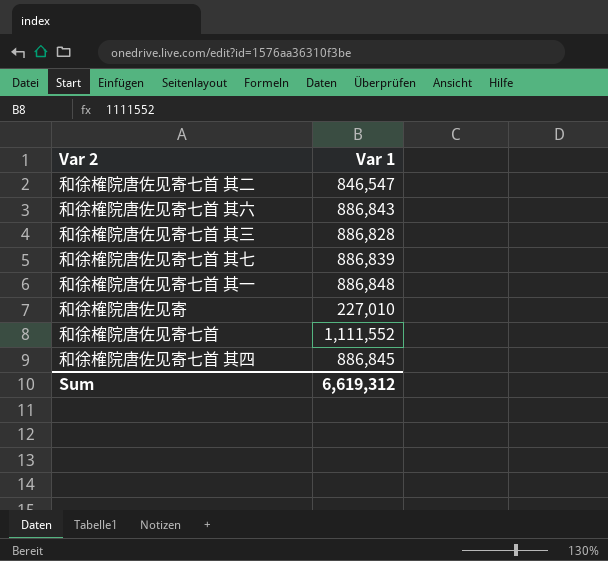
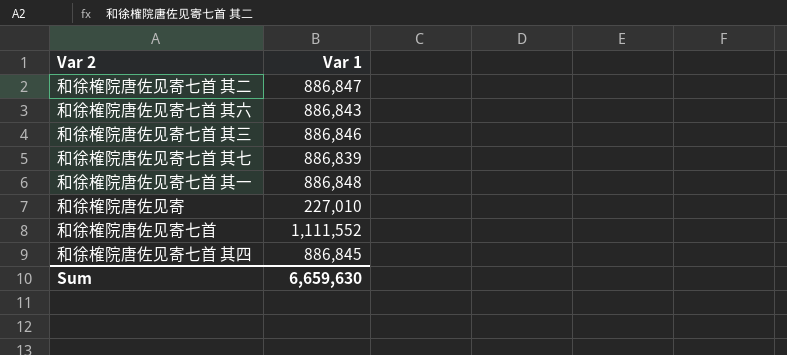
和徐榷院唐佐见寄七首 其二 | Var 1: 846,547 -> 886,847
和徐榷院唐佐见寄七首 其三 | Var 1: 886,828 -> 886,846
Sum | Var 1: 6,619,312 -> 6,659,630

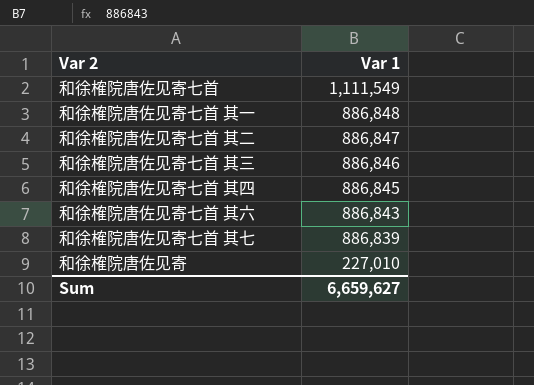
row order: none -> Var 1 descending
和徐榷院唐佐见寄七首 | Var 1: 1,111,552 -> 1,111,549
Sum | Var 1: 6,659,630 -> 6,659,627

